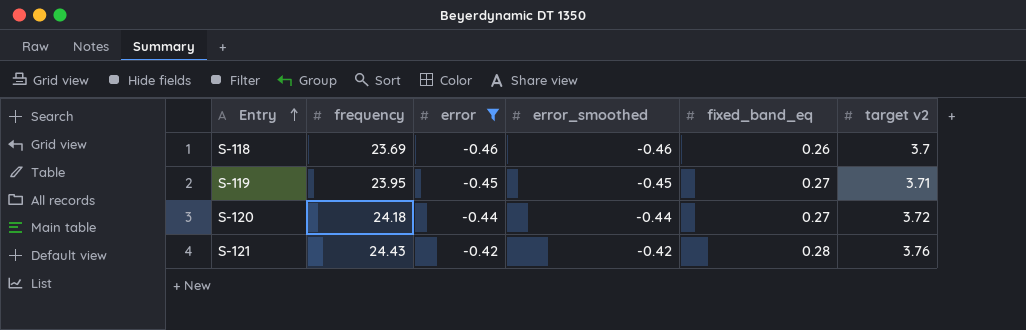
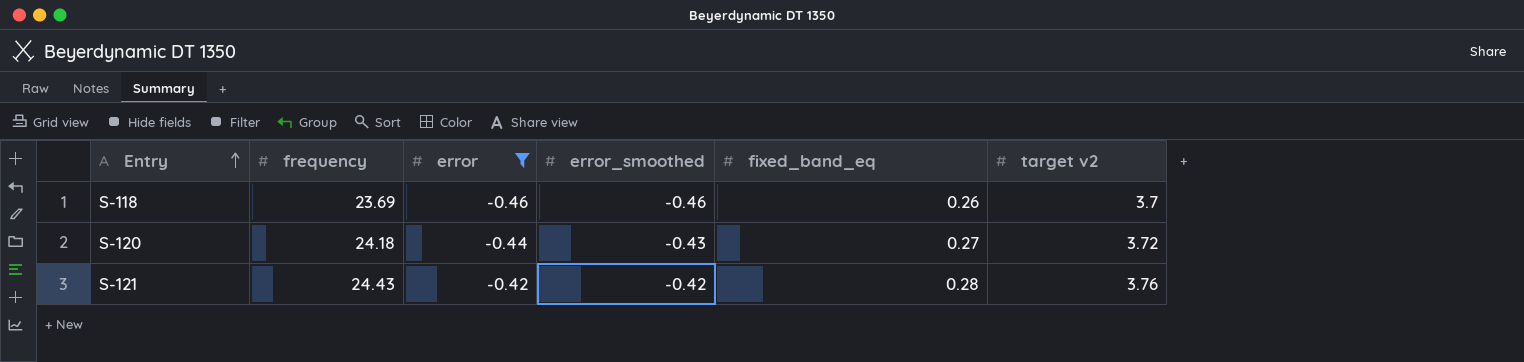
row S-119: 23.95 | -0.45 | -0.45 | 0.27 | 3.71 -> none
S-120 | error_smoothed: -0.44 -> -0.43

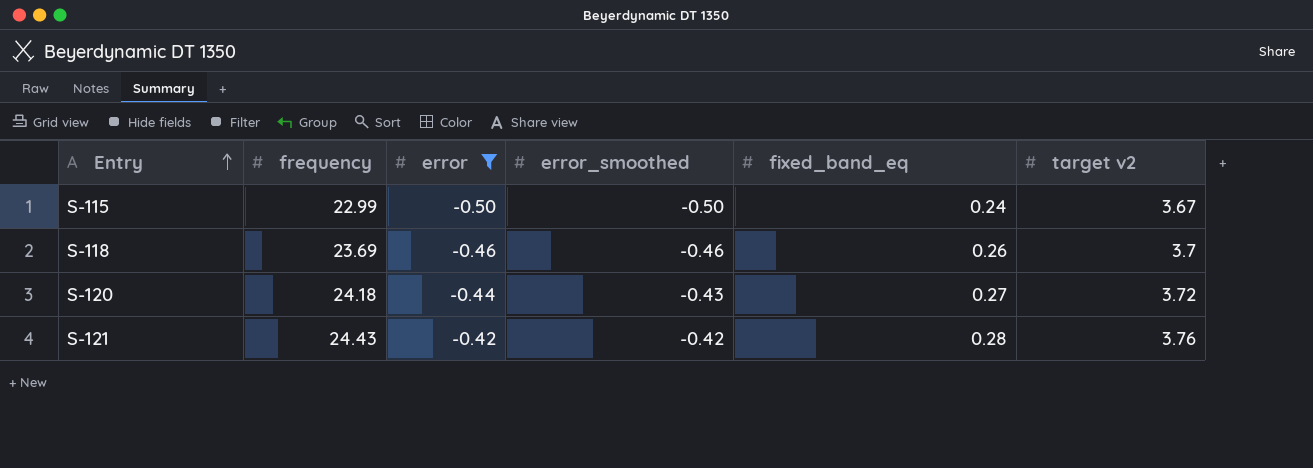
row S-115: none -> 22.99 | -0.50 | -0.50 | 0.24 | 3.67

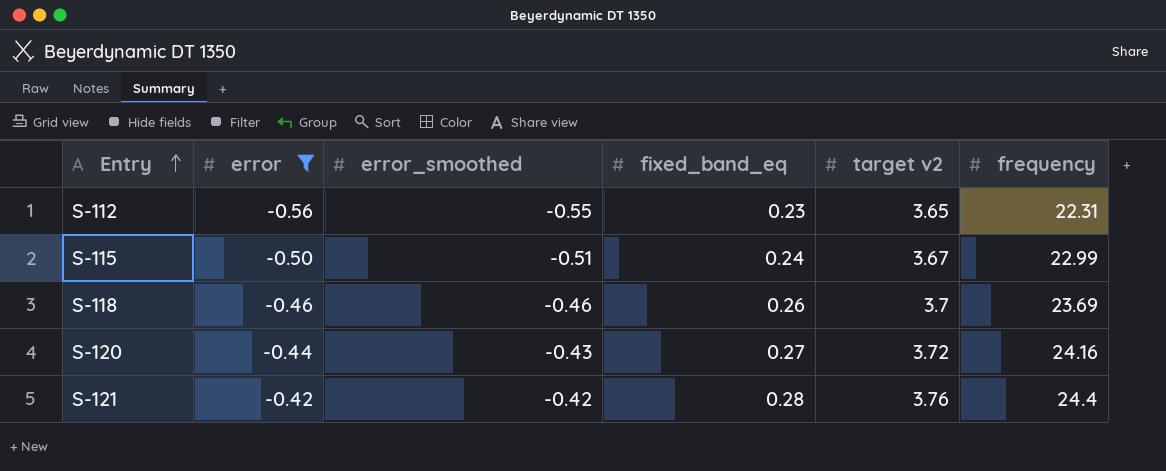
column frequency | position: 2 -> 6
row S-112: none -> -0.56 | -0.55 | 0.23 | 3.65 | 22.31
S-115 | error_smoothed: -0.50 -> -0.51
S-120 | frequency: 24.18 -> 24.16
S-121 | frequency: 24.43 -> 24.4

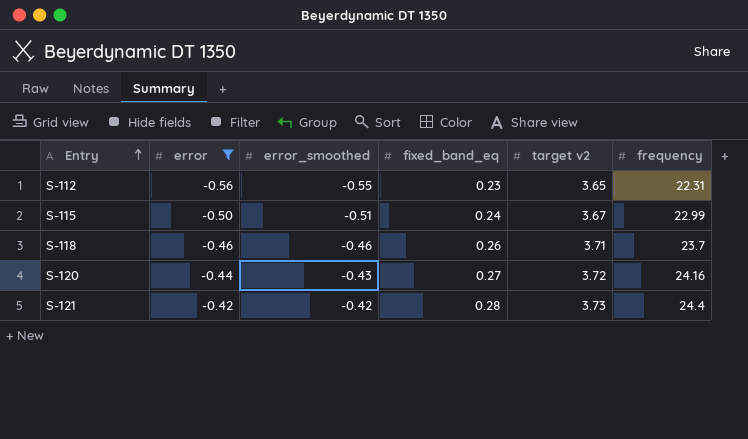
S-118 | target v2: 3.7 -> 3.71
S-118 | frequency: 23.69 -> 23.7
S-121 | target v2: 3.76 -> 3.73

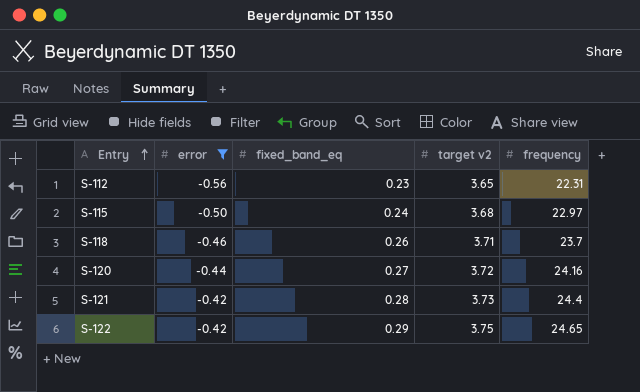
column error_smoothed | position: 3 -> none
S-115 | target v2: 3.67 -> 3.68
S-115 | frequency: 22.99 -> 22.97
row S-122: none -> -0.42 | 0.29 | 3.75 | 24.65

